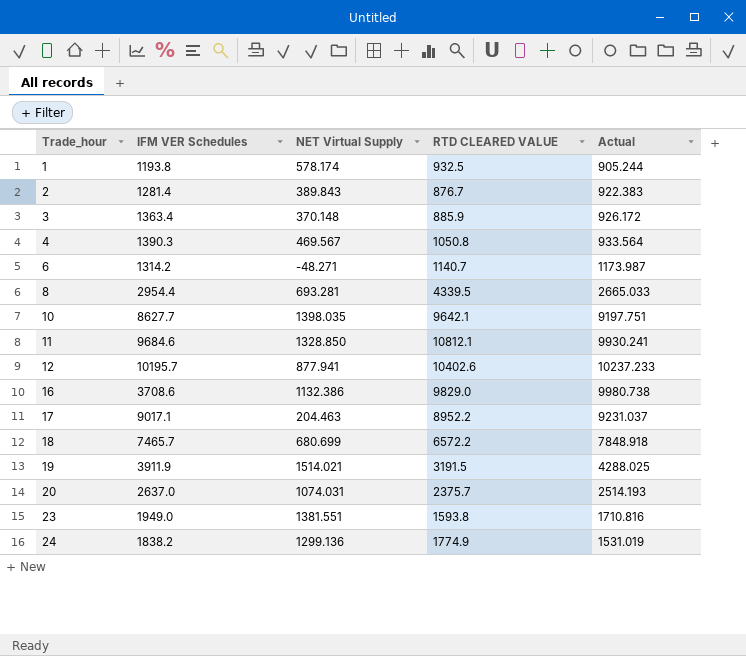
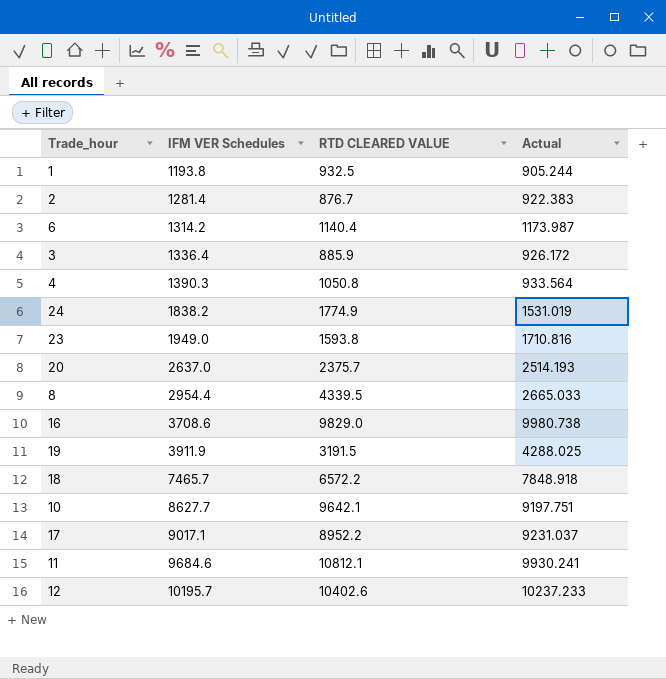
row order: Trade_hour ascending -> IFM VER Schedules ascending
column NET Virtual Supply | position: 3 -> none
6 | RTD CLEARED VALUE: 1140.7 -> 1140.4
3 | IFM VER Schedules: 1363.4 -> 1336.4

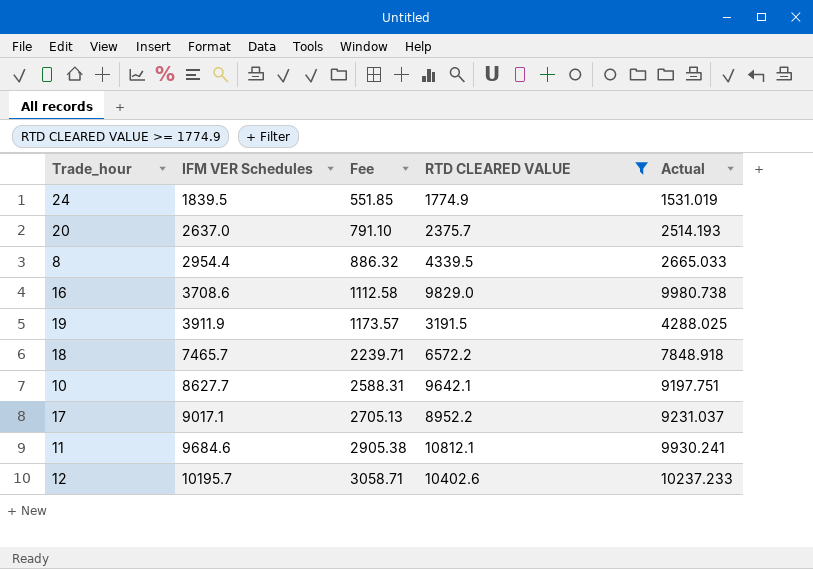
filter: none -> RTD CLEARED VALUE >= 1774.9
column Fee | formula: none -> [IFM VER Schedules] * 0.3
24 | IFM VER Schedules: 1838.2 -> 1839.5

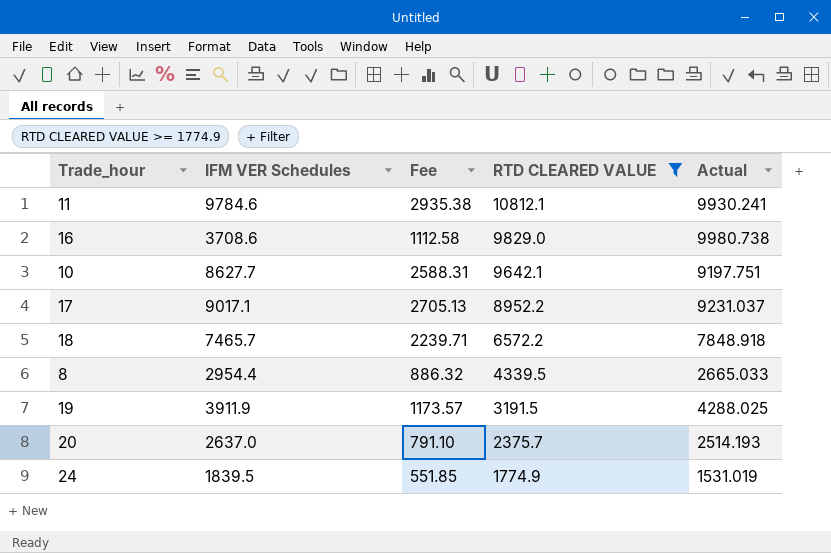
row order: IFM VER Schedules ascending -> RTD CLEARED VALUE descending
row 12: 10195.7 | 3058.71 | 10402.6 | 10237.233 -> none
11 | IFM VER Schedules: 9684.6 -> 9784.6
11 | Fee: 2905.38 -> 2935.38

